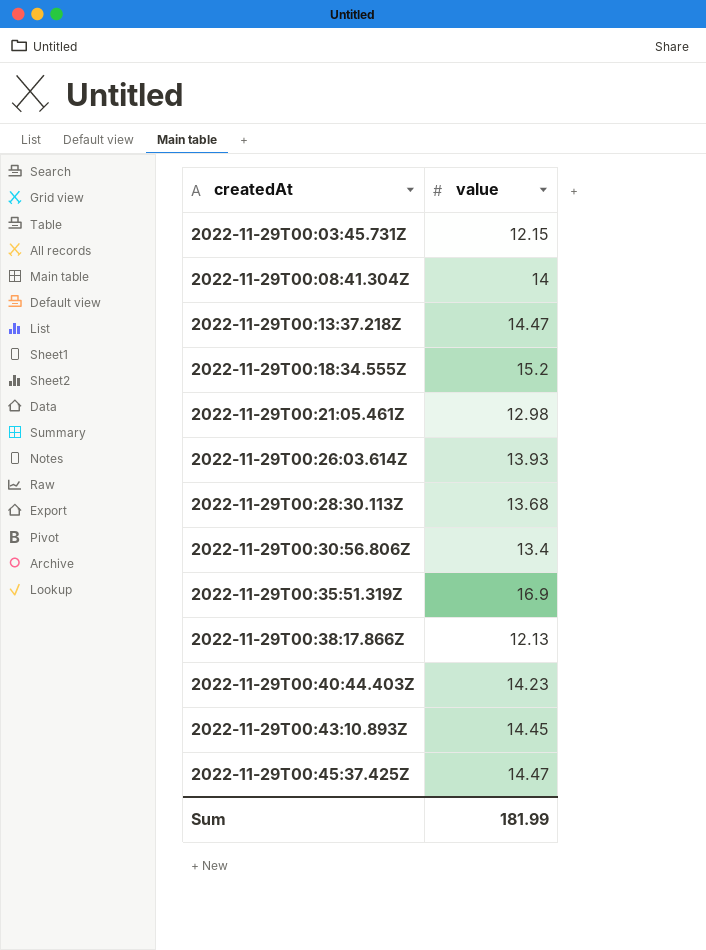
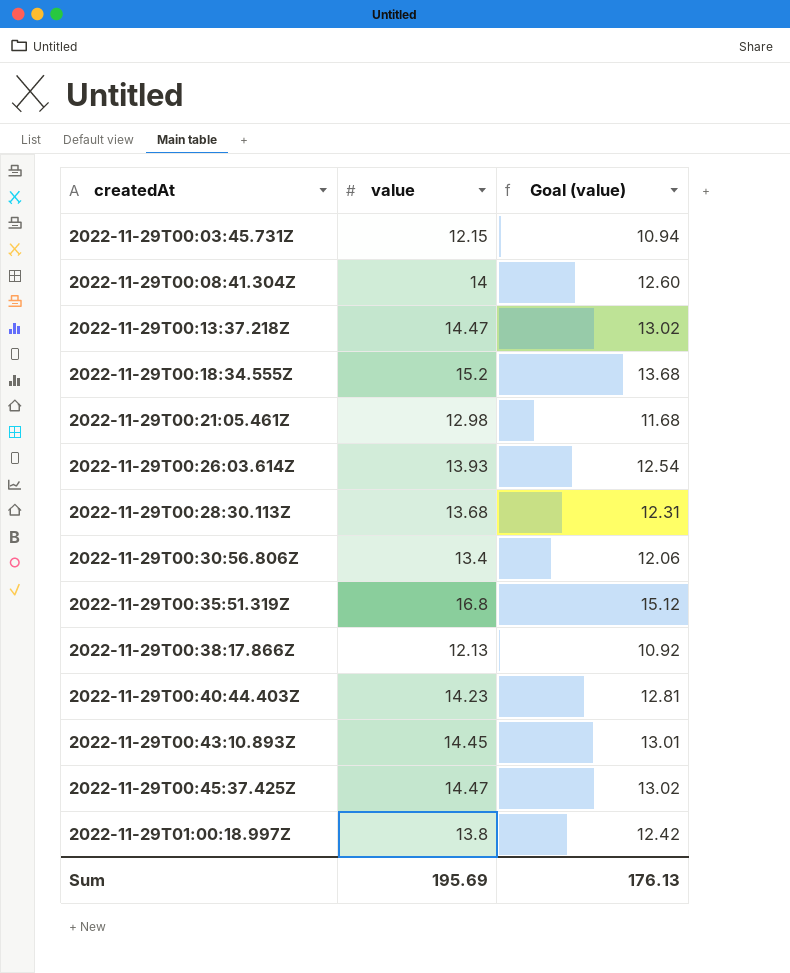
column Goal (value) | formula: none -> [value] * 0.9
2022-11-29T00:35:51.319Z | value: 16.9 -> 16.8
row 2022-11-29T01:00:18.997Z: none -> 13.8 | 12.42
Sum | value: 181.99 -> 195.69

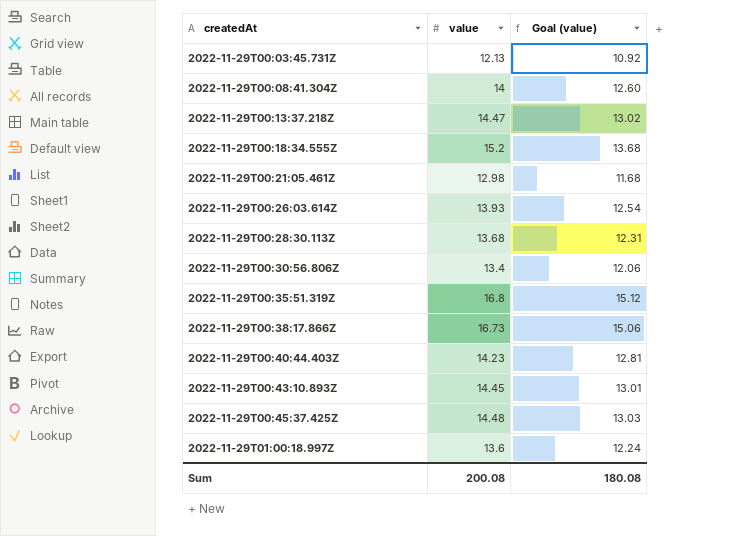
2022-11-29T00:03:45.731Z | value: 12.15 -> 12.13
2022-11-29T00:03:45.731Z | Goal (value): 10.94 -> 10.92
2022-11-29T00:38:17.866Z | value: 12.13 -> 16.73
2022-11-29T00:38:17.866Z | Goal (value): 10.92 -> 15.06
2022-11-29T00:45:37.425Z | value: 14.47 -> 14.48
2022-11-29T00:45:37.425Z | Goal (value): 13.02 -> 13.03
2022-11-29T01:00:18.997Z | value: 13.8 -> 13.6
2022-11-29T01:00:18.997Z | Goal (value): 12.42 -> 12.24
Sum | value: 195.69 -> 200.08
Sum | Goal (value): 176.13 -> 180.08

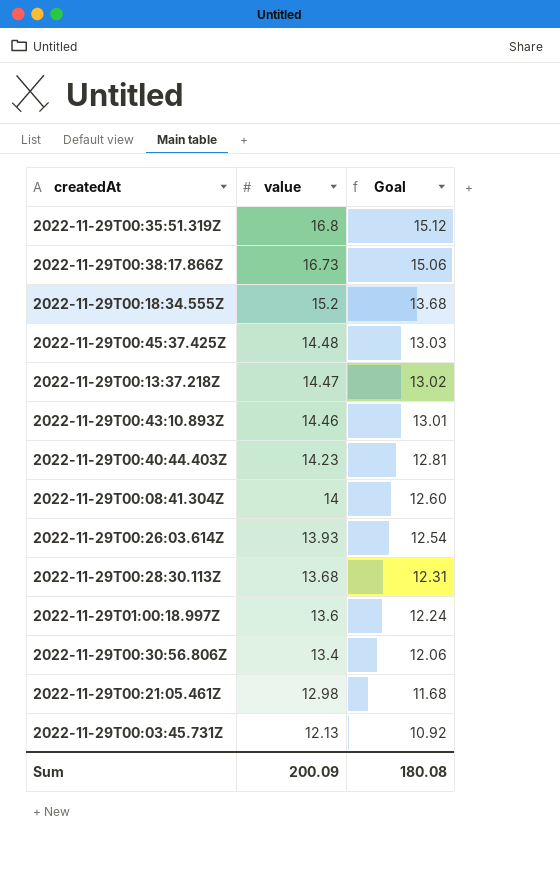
row order: createdAt ascending -> value descending
column name: Goal (value) -> Goal
2022-11-29T00:43:10.893Z | value: 14.45 -> 14.46
Sum | value: 200.08 -> 200.09

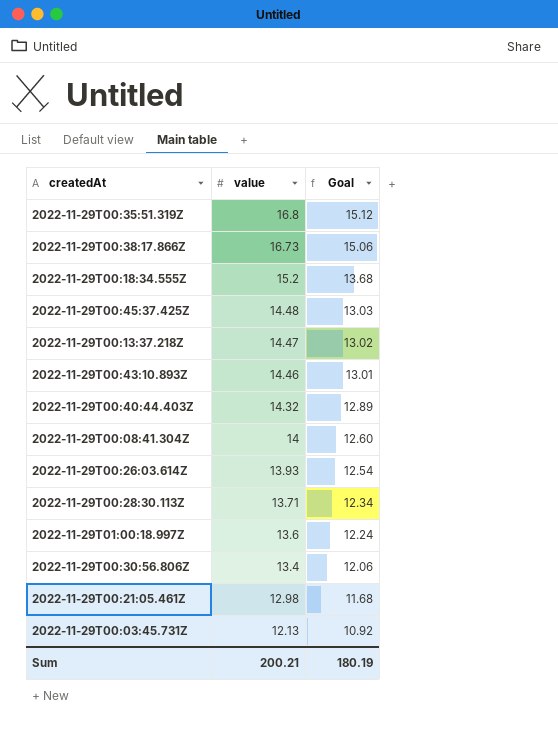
2022-11-29T00:40:44.403Z | value: 14.23 -> 14.32
2022-11-29T00:40:44.403Z | Goal: 12.81 -> 12.89
2022-11-29T00:28:30.113Z | value: 13.68 -> 13.71
2022-11-29T00:28:30.113Z | Goal: 12.31 -> 12.34
Sum | value: 200.09 -> 200.21
Sum | Goal: 180.08 -> 180.19

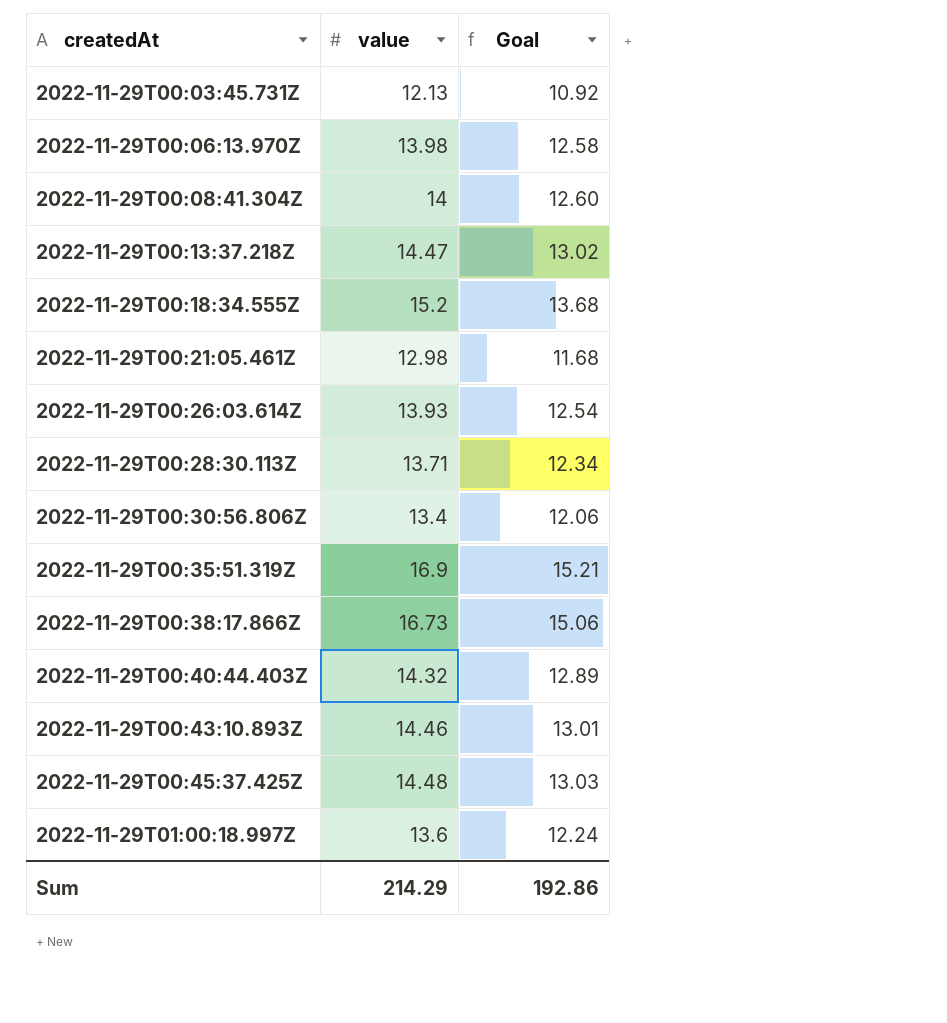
row order: value descending -> createdAt ascending
row 2022-11-29T00:06:13.970Z: none -> 13.98 | 12.58
2022-11-29T00:35:51.319Z | value: 16.8 -> 16.9
2022-11-29T00:35:51.319Z | Goal: 15.12 -> 15.21
Sum | value: 200.21 -> 214.29
Sum | Goal: 180.19 -> 192.86

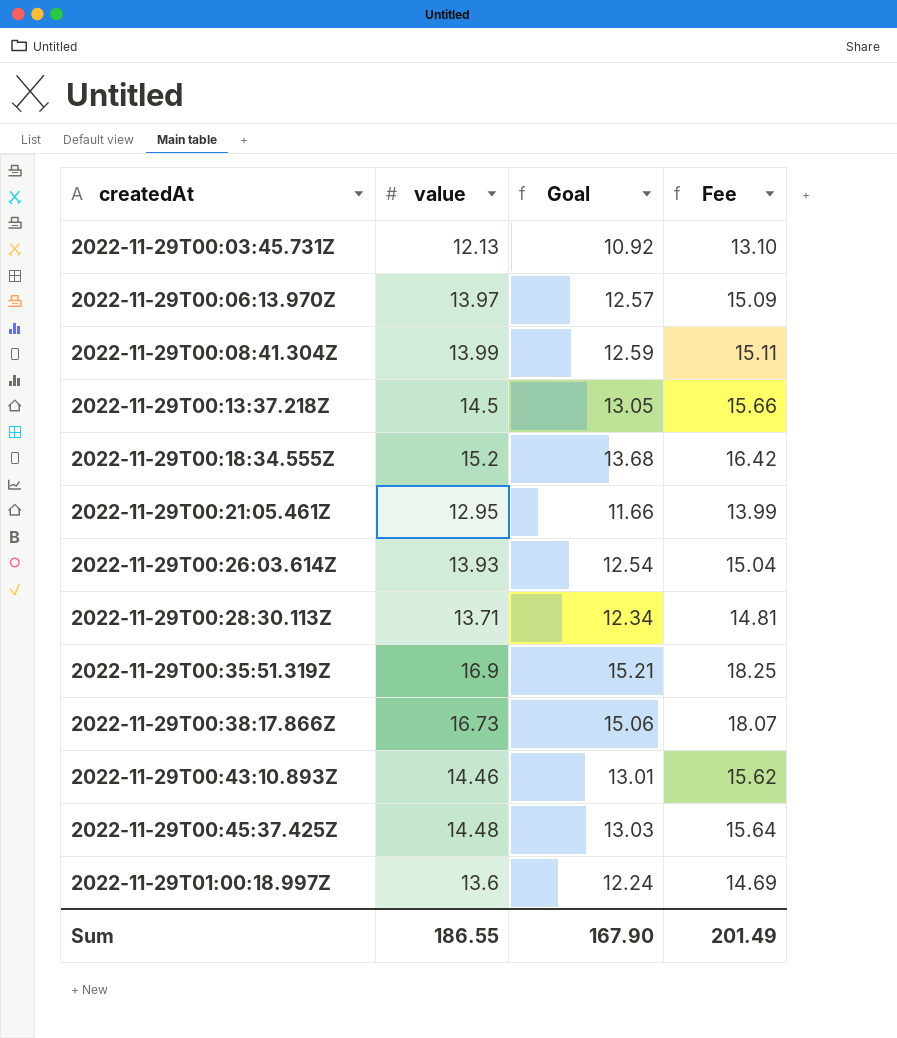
column Fee | formula: none -> [value] * 1.08
row 2022-11-29T00:30:56.806Z: 13.4 | 12.06 -> none
row 2022-11-29T00:40:44.403Z: 14.32 | 12.89 -> none
2022-11-29T00:06:13.970Z | value: 13.98 -> 13.97
2022-11-29T00:06:13.970Z | Goal: 12.58 -> 12.57
2022-11-29T00:08:41.304Z | value: 14 -> 13.99
2022-11-29T00:08:41.304Z | Goal: 12.60 -> 12.59
2022-11-29T00:13:37.218Z | value: 14.47 -> 14.5
2022-11-29T00:13:37.218Z | Goal: 13.02 -> 13.05
2022-11-29T00:21:05.461Z | value: 12.98 -> 12.95
2022-11-29T00:21:05.461Z | Goal: 11.68 -> 11.66
Sum | value: 214.29 -> 186.55
Sum | Goal: 192.86 -> 167.90

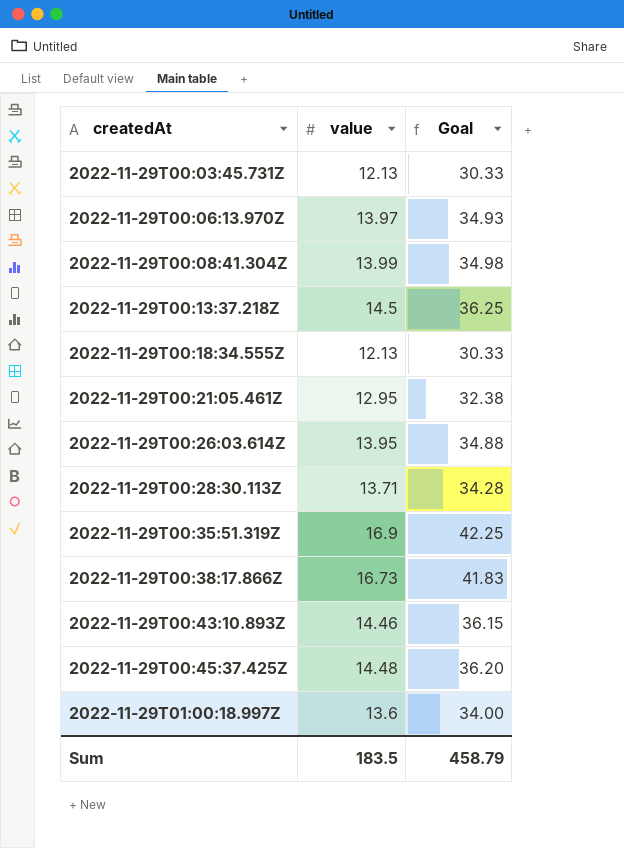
column Fee | formula: [value] * 1.08 -> none
column Goal | formula: [value] * 0.9 -> [value] * 2.5
2022-11-29T00:18:34.555Z | value: 15.2 -> 12.13
2022-11-29T00:26:03.614Z | value: 13.93 -> 13.95
Sum | value: 186.55 -> 183.5
Sum | Goal: 167.90 -> 458.79

